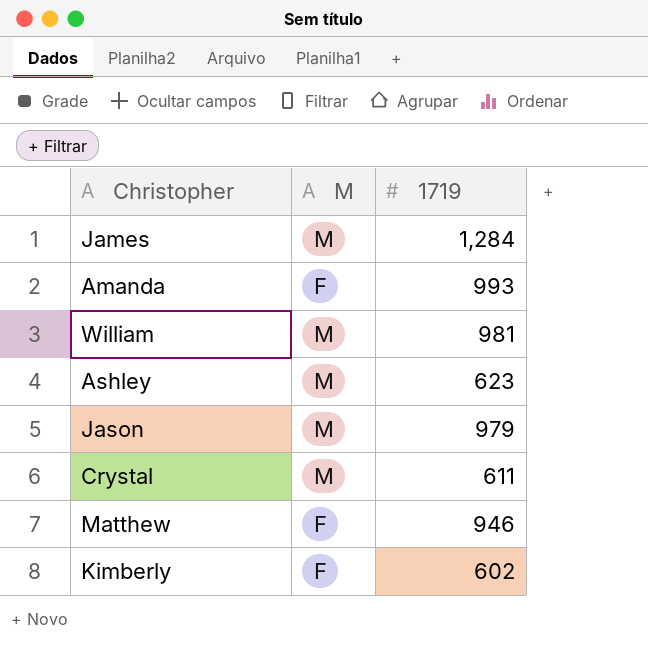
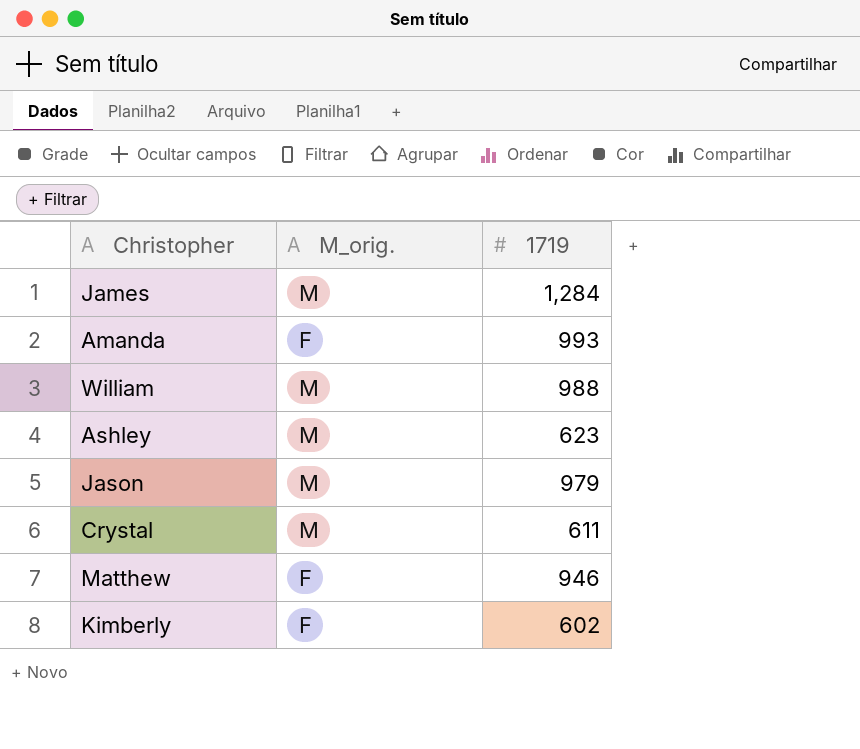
column name: M -> M_orig.
William | 1719: 981 -> 988

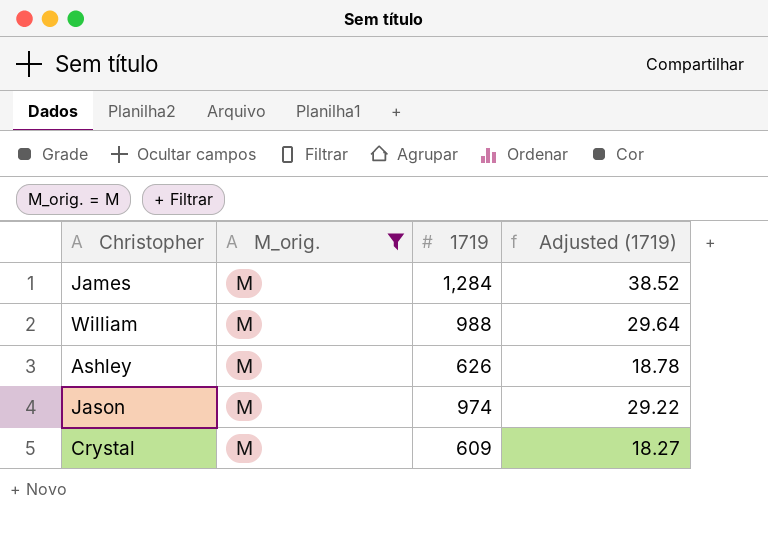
filter: none -> M_orig. = M
column Adjusted (1719) | formula: none -> [1719] * 0.03
Ashley | 1719: 623 -> 626
Jason | 1719: 979 -> 974
Crystal | 1719: 611 -> 609

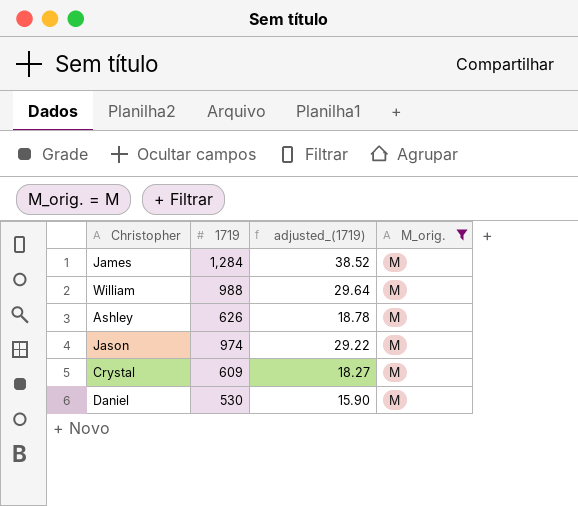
column name: Adjusted (1719) -> adjusted_(1719)
column M_orig. | position: 2 -> 4
row Daniel: none -> 530 | 15.90 | M

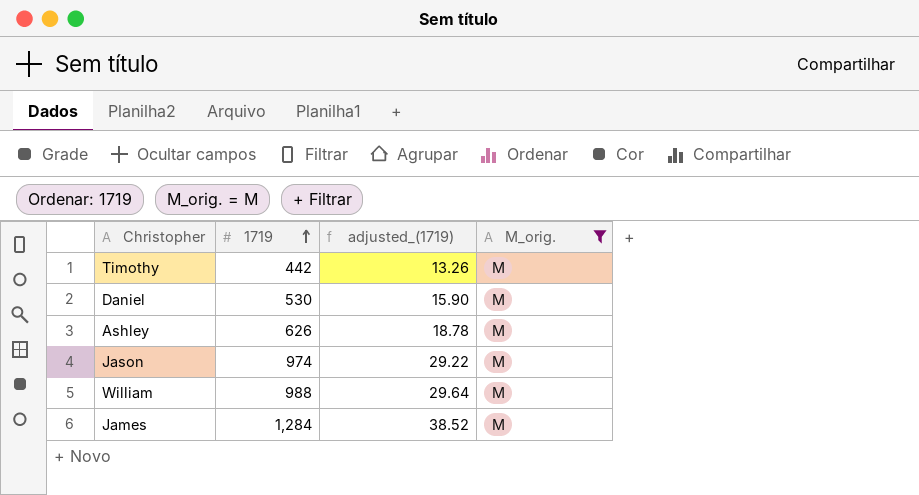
row order: none -> 1719 ascending
row Crystal: 609 | 18.27 | M -> none
row Timothy: none -> 442 | 13.26 | M

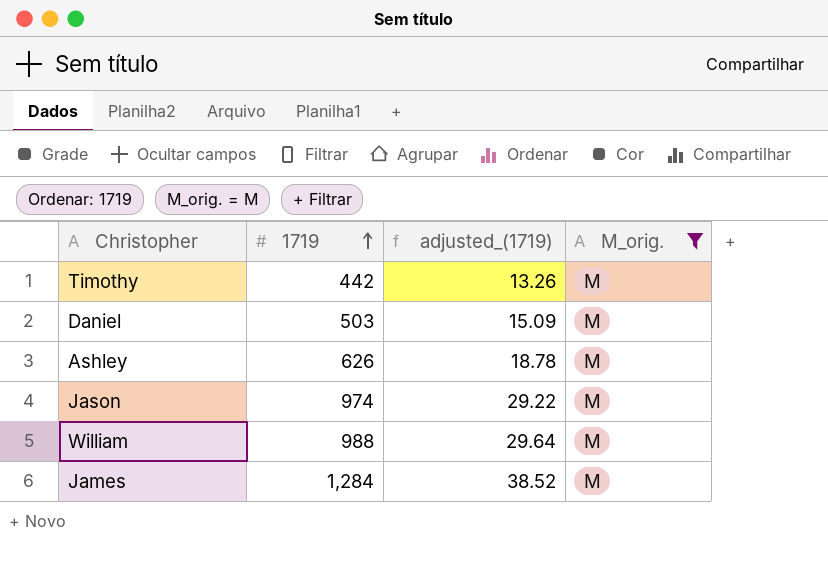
Daniel | 1719: 530 -> 503
Daniel | adjusted_(1719): 15.90 -> 15.09

